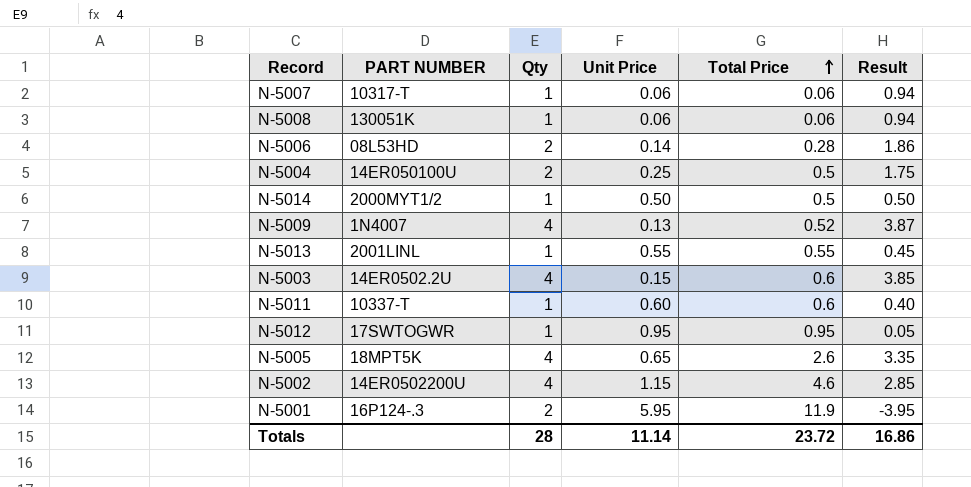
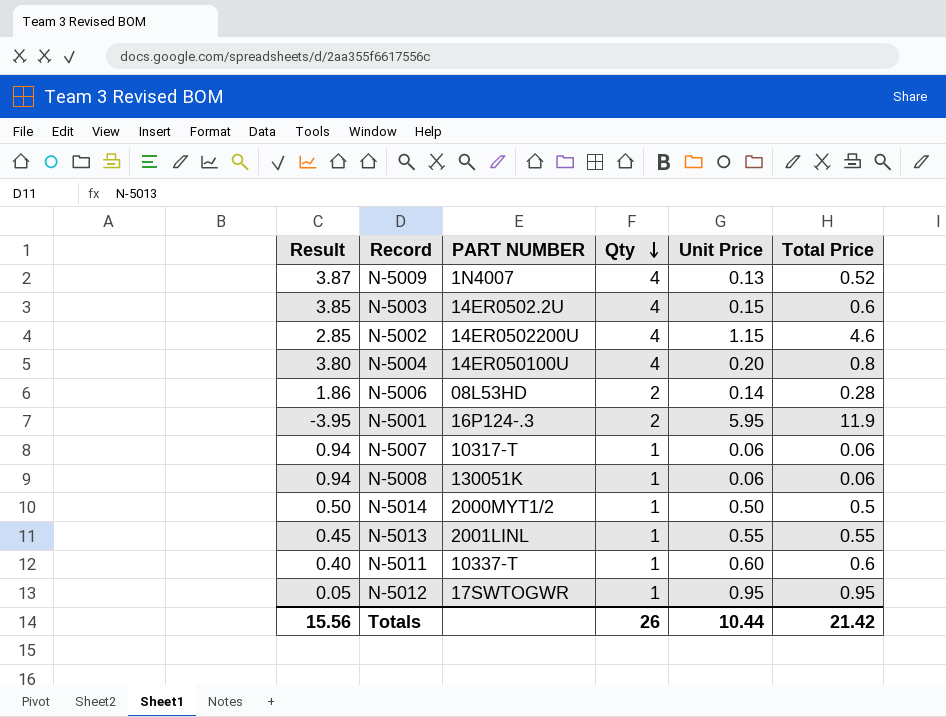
row order: Total Price ascending -> Qty descending
column Result | position: 6 -> 1
row N-5005: 18MPT5K | 4 | 0.65 | 2.6 | 3.35 -> none
N-5004 | Result: 1.75 -> 3.80
N-5004 | Qty: 2 -> 4
N-5004 | Unit Price: 0.25 -> 0.20
N-5004 | Total Price: 0.5 -> 0.8
Totals | Result: 16.86 -> 15.56
Totals | Qty: 28 -> 26
Totals | Unit Price: 11.14 -> 10.44
Totals | Total Price: 23.72 -> 21.42

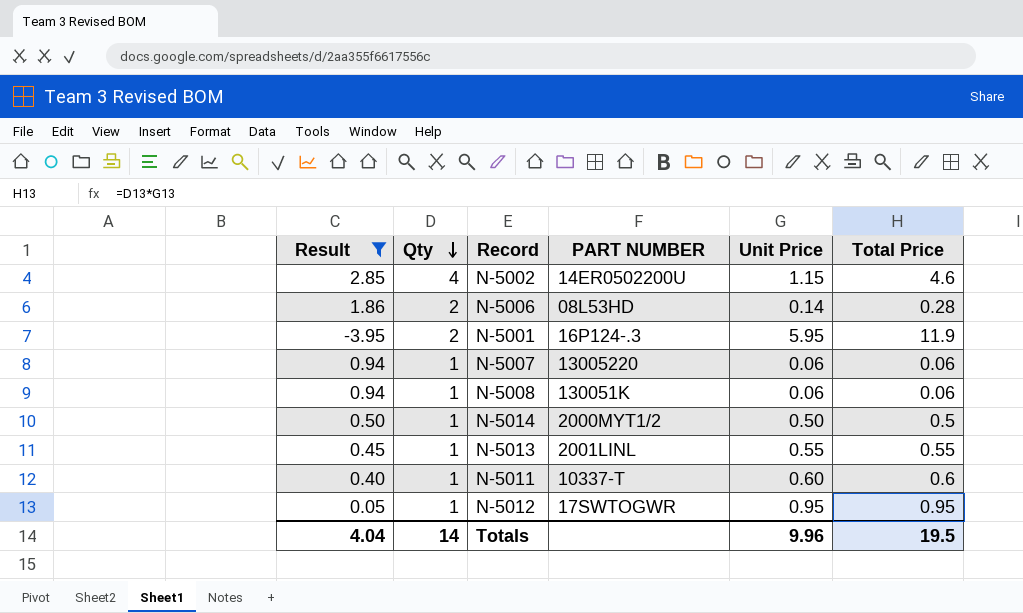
filter: none -> Result <= 2.85
column Qty | position: 4 -> 2
N-5007 | PART NUMBER: 10317-T -> 13005220
Totals | Result: 15.56 -> 4.04
Totals | Qty: 26 -> 14
Totals | Unit Price: 10.44 -> 9.96
Totals | Total Price: 21.42 -> 19.5

